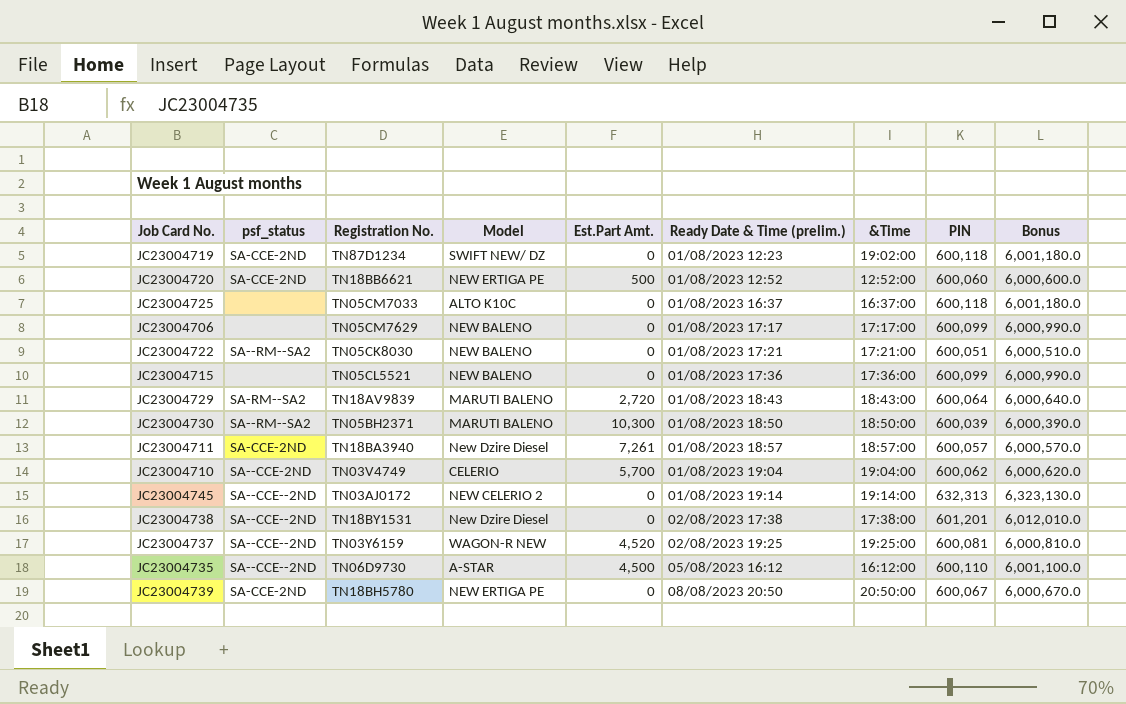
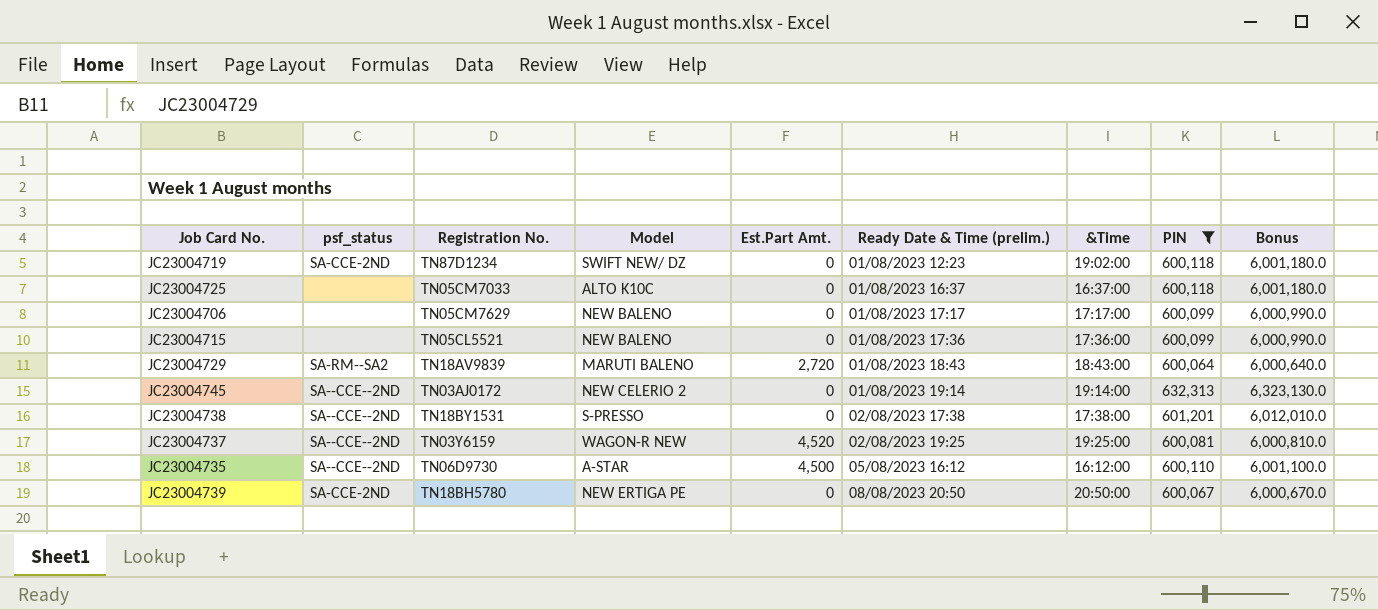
filter: none -> PIN >= 600,064
JC23004738 | Model: New Dzire Diesel -> S-PRESSO

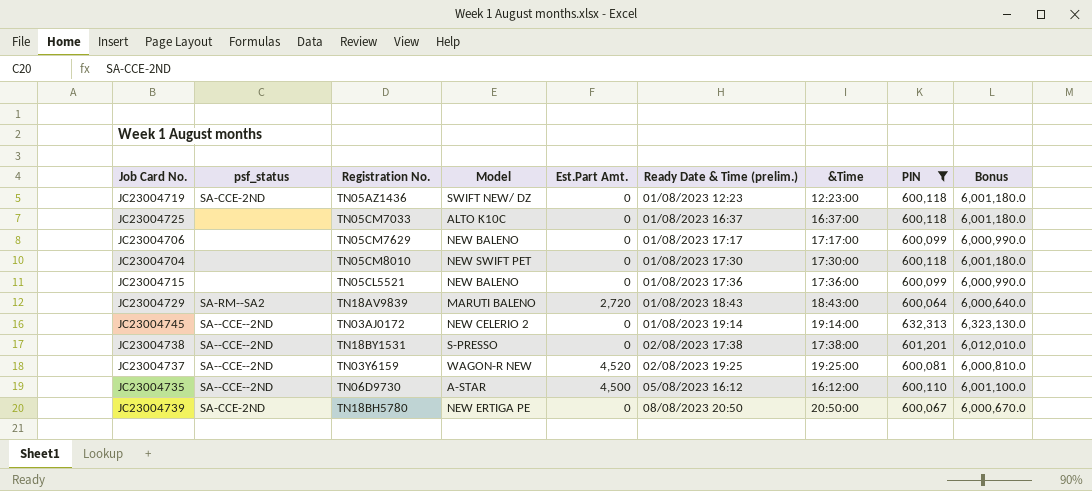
JC23004719 | Registration No.: TN87D1234 -> TN05AZ1436
JC23004719 | &Time: 19:02:00 -> 12:23:00
row JC23004704: none -> none | TN05CM8010 | NEW SWIFT PET | 0 | 01/08/2023 17:30 | 17:30:00 | 600,118 | 6,001,180.0

